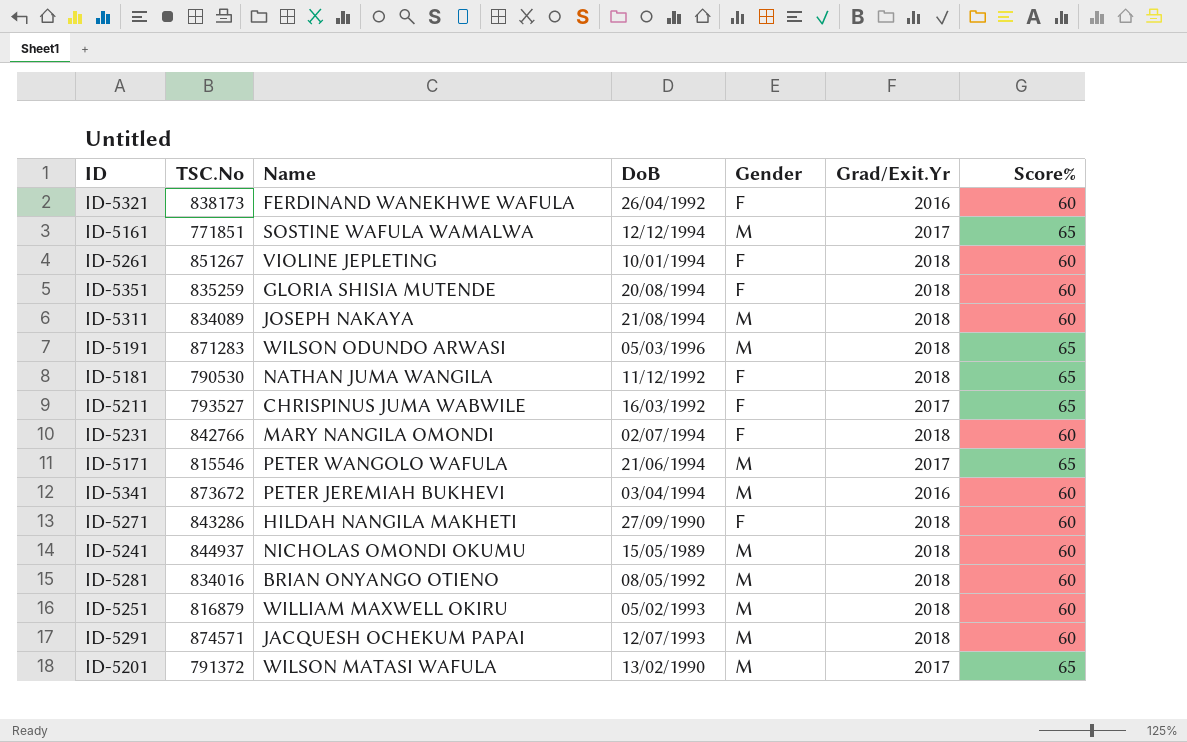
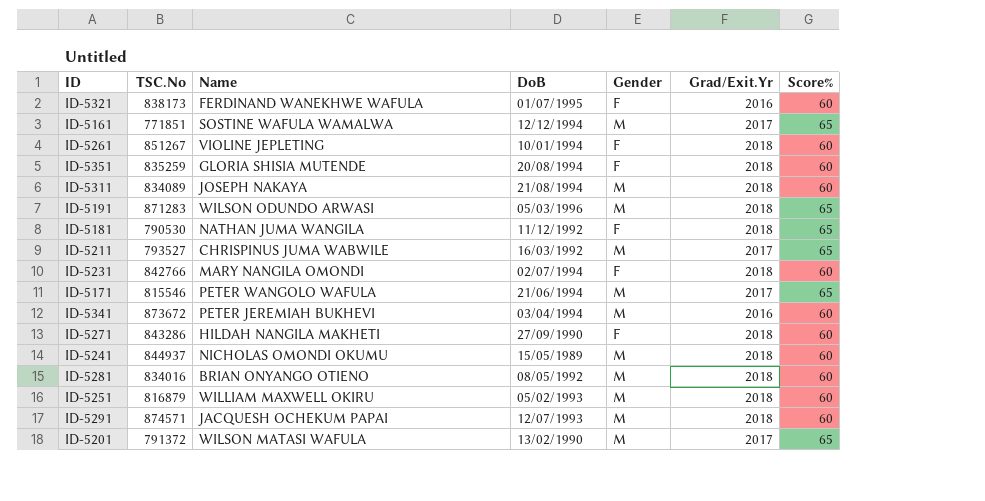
ID-5321 | DoB: 26/04/1992 -> 01/07/1995
ID-5211 | Gender: F -> M

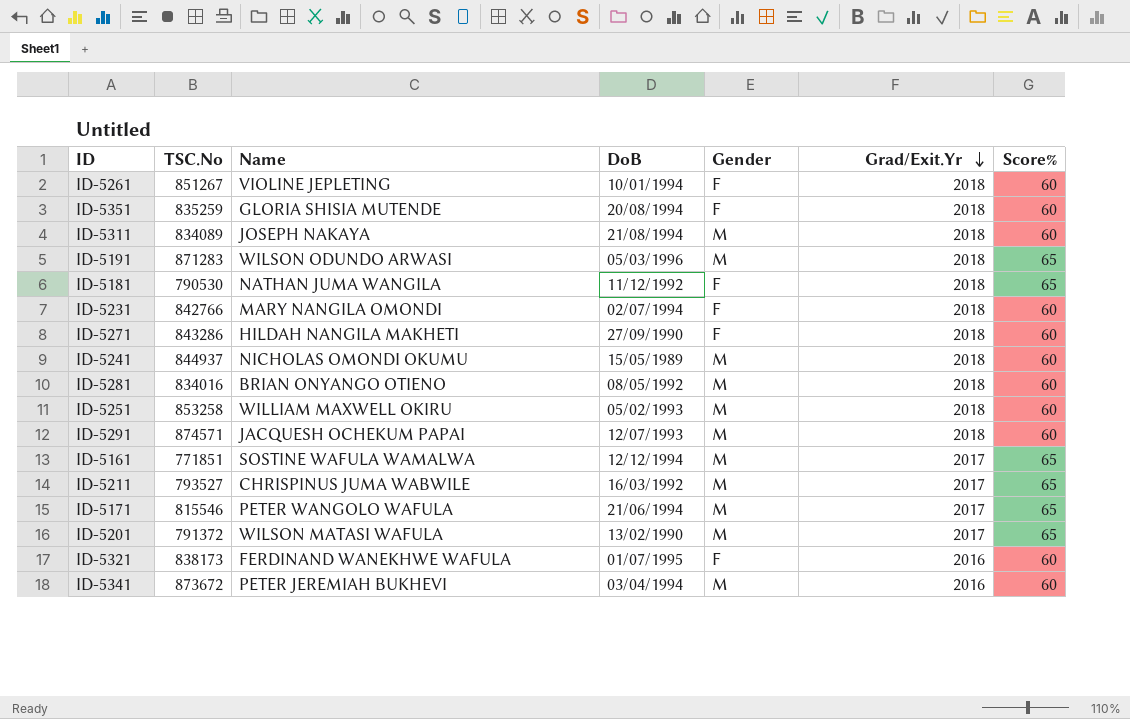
row order: none -> Grad/Exit.Yr descending
ID-5251 | TSC.No: 816879 -> 853258

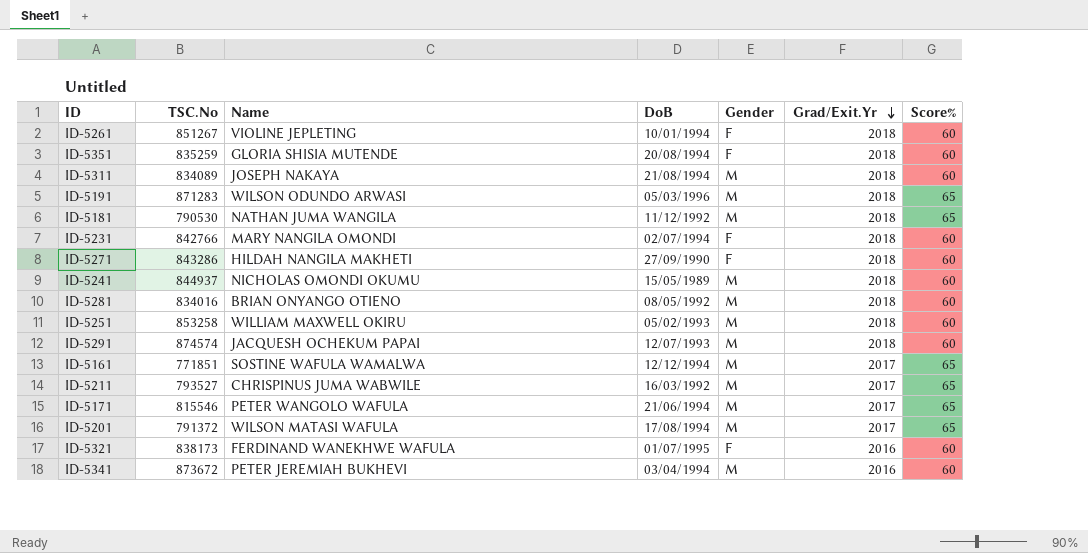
ID-5181 | Gender: F -> M
ID-5291 | TSC.No: 874571 -> 874574
ID-5201 | DoB: 13/02/1990 -> 17/08/1994

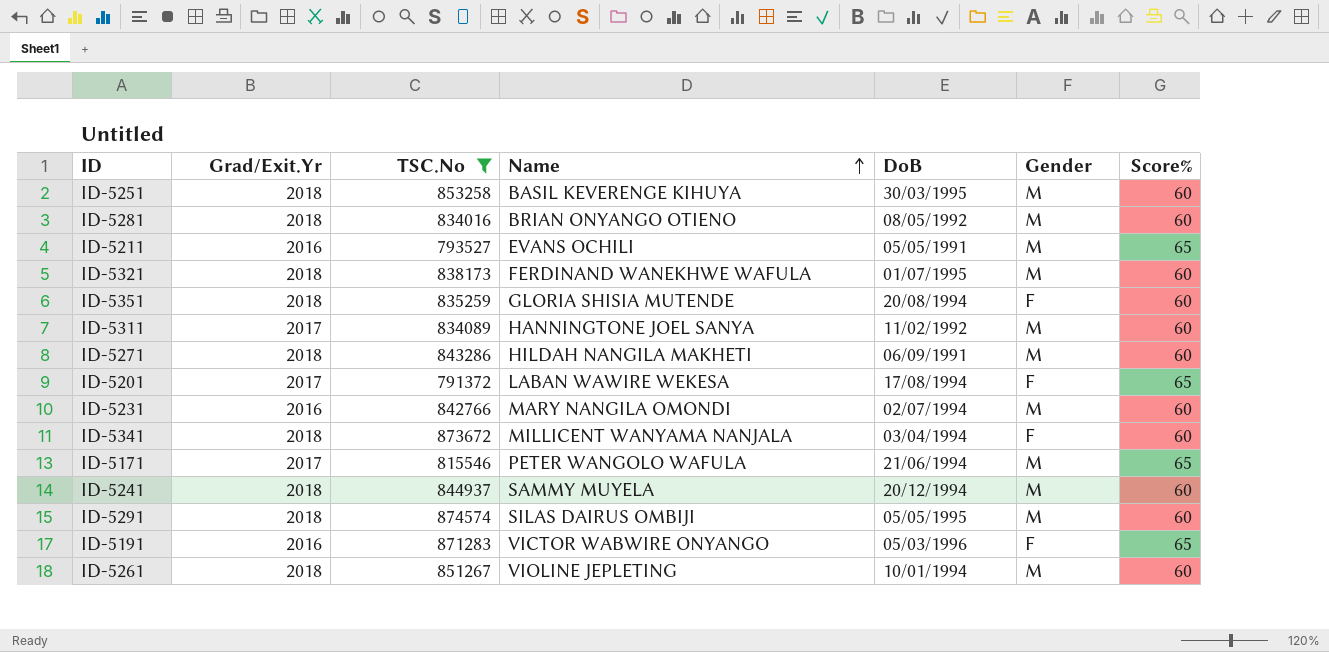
filter: none -> TSC.No >= 791372
row order: Grad/Exit.Yr descending -> Name ascending
column Grad/Exit.Yr | position: 6 -> 2
ID-5251 | Name: WILLIAM MAXWELL OKIRU -> BASIL KEVERENGE KIHUYA
ID-5251 | DoB: 05/02/1993 -> 30/03/1995
ID-5211 | Grad/Exit.Yr: 2017 -> 2016
ID-5211 | Name: CHRISPINUS JUMA WABWILE -> EVANS OCHILI
ID-5211 | DoB: 16/03/1992 -> 05/05/1991
ID-5321 | Grad/Exit.Yr: 2016 -> 2018
ID-5321 | Gender: F -> M
ID-5311 | Grad/Exit.Yr: 2018 -> 2017
ID-5311 | Name: JOSEPH NAKAYA -> HANNINGTONE JOEL SANYA
ID-5311 | DoB: 21/08/1994 -> 11/02/1992
ID-5271 | DoB: 27/09/1990 -> 06/09/1991
ID-5271 | Gender: F -> M
ID-5201 | Name: WILSON MATASI WAFULA -> LABAN WAWIRE WEKESA
ID-5201 | Gender: M -> F
ID-5231 | Grad/Exit.Yr: 2018 -> 2016
ID-5231 | Gender: F -> M
ID-5341 | Grad/Exit.Yr: 2016 -> 2018
ID-5341 | Name: PETER JEREMIAH BUKHEVI -> MILLICENT WANYAMA NANJALA
ID-5341 | Gender: M -> F
ID-5241 | Name: NICHOLAS OMONDI OKUMU -> SAMMY MUYELA
ID-5241 | DoB: 15/05/1989 -> 20/12/1994
ID-5291 | Name: JACQUESH OCHEKUM PAPAI -> SILAS DAIRUS OMBIJI
ID-5291 | DoB: 12/07/1993 -> 05/05/1995
ID-5191 | Grad/Exit.Yr: 2018 -> 2016
ID-5191 | Name: WILSON ODUNDO ARWASI -> VICTOR WABWIRE ONYANGO
ID-5191 | Gender: M -> F
ID-5261 | Gender: F -> M

